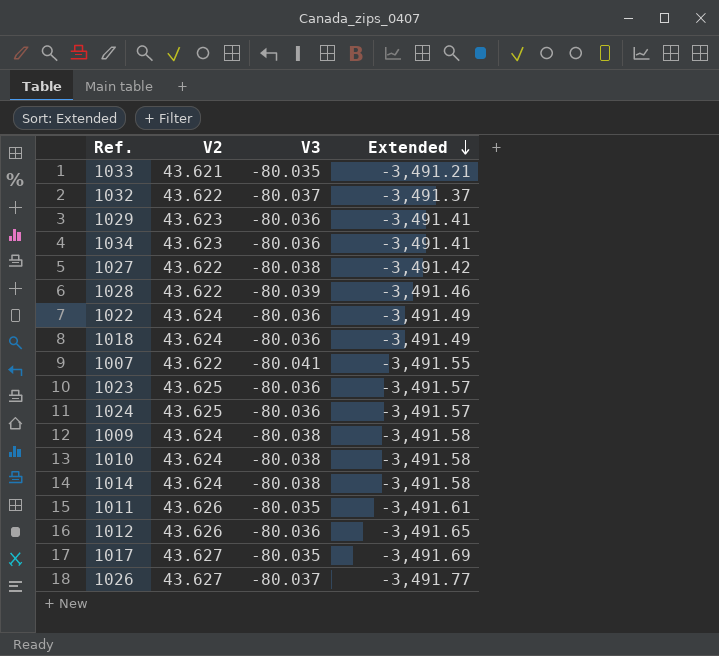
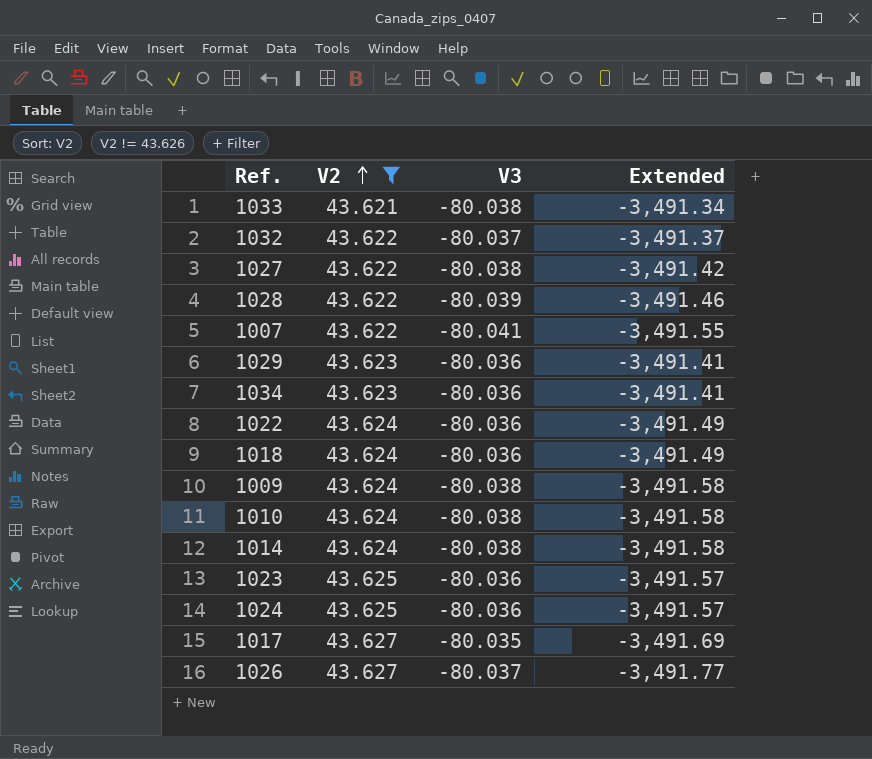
filter: none -> V2 != 43.626
row order: Extended descending -> V2 ascending
1033 | V3: -80.035 -> -80.038
1033 | Extended: -3,491.21 -> -3,491.34

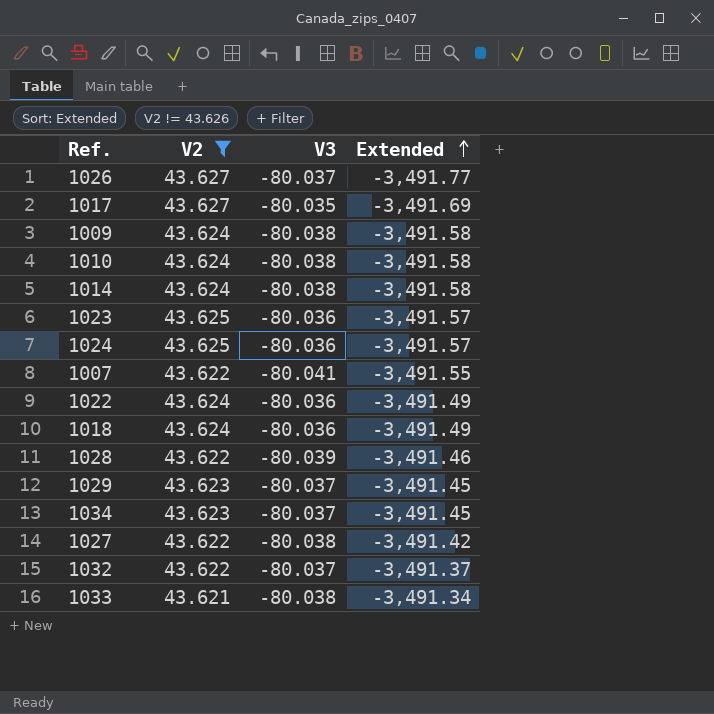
row order: V2 ascending -> Extended ascending
1029 | V3: -80.036 -> -80.037
1029 | Extended: -3,491.41 -> -3,491.45
1034 | V3: -80.036 -> -80.037
1034 | Extended: -3,491.41 -> -3,491.45

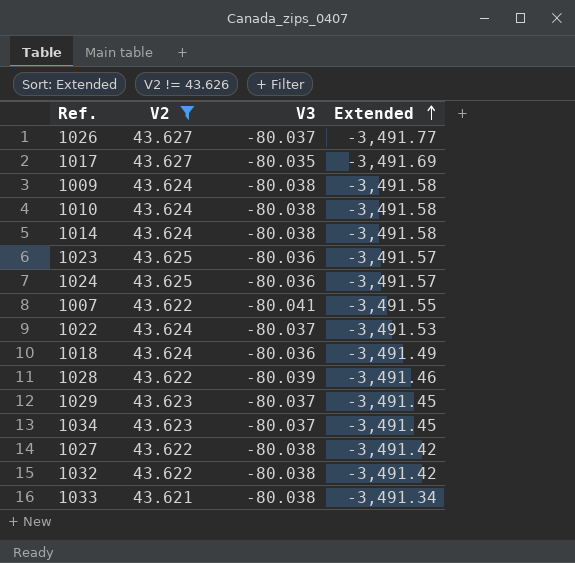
1022 | V3: -80.036 -> -80.037
1022 | Extended: -3,491.49 -> -3,491.53
1032 | V3: -80.037 -> -80.038
1032 | Extended: -3,491.37 -> -3,491.42

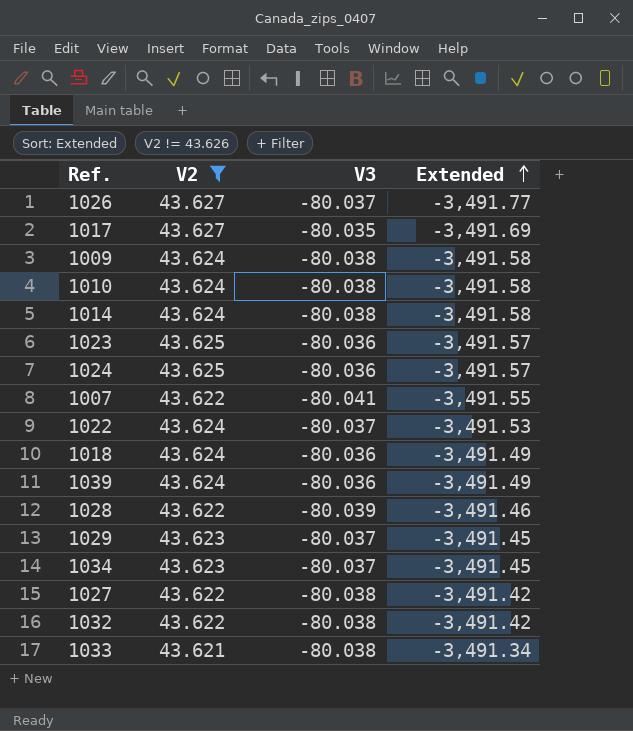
row 1039: none -> 43.624 | -80.036 | -3,491.49

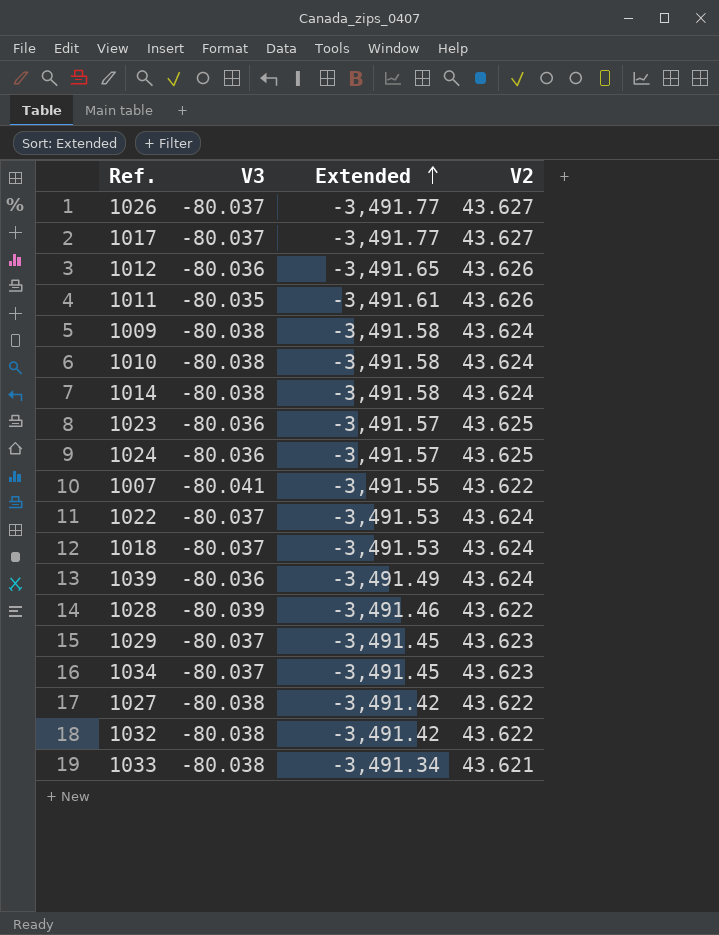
filter: V2 != 43.626 -> none
column V2 | position: 2 -> 4
1017 | V3: -80.035 -> -80.037
1017 | Extended: -3,491.69 -> -3,491.77
1018 | V3: -80.036 -> -80.037
1018 | Extended: -3,491.49 -> -3,491.53

